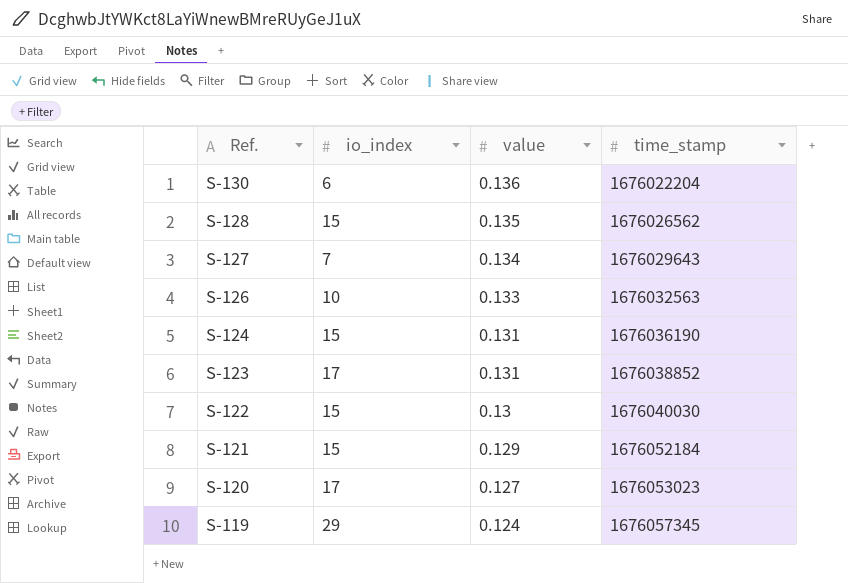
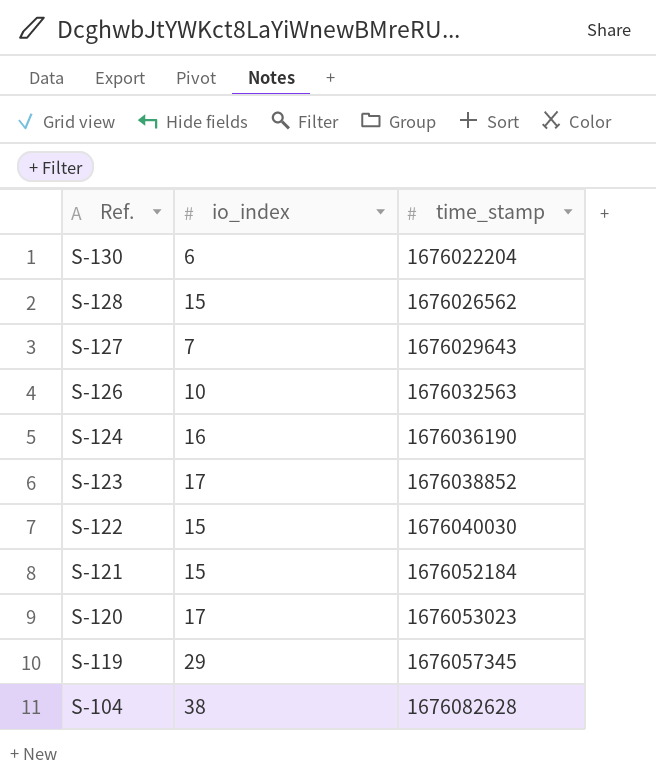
column value | position: 3 -> none
S-124 | io_index: 15 -> 16
row S-104: none -> 38 | 1676082628

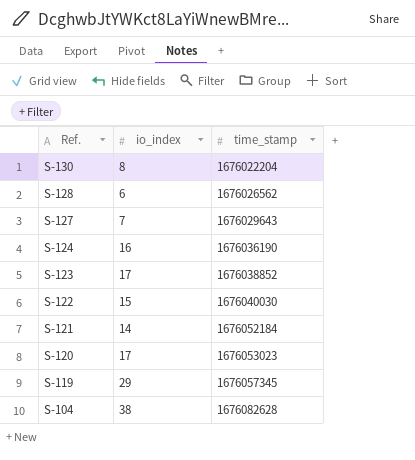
row S-126: 10 | 1676032563 -> none
S-130 | io_index: 6 -> 8
S-128 | io_index: 15 -> 6
S-121 | io_index: 15 -> 14

